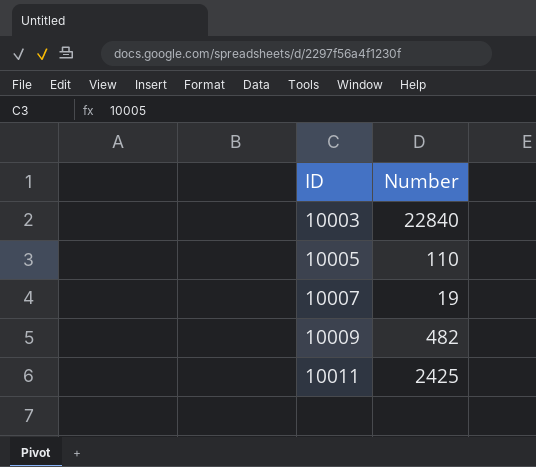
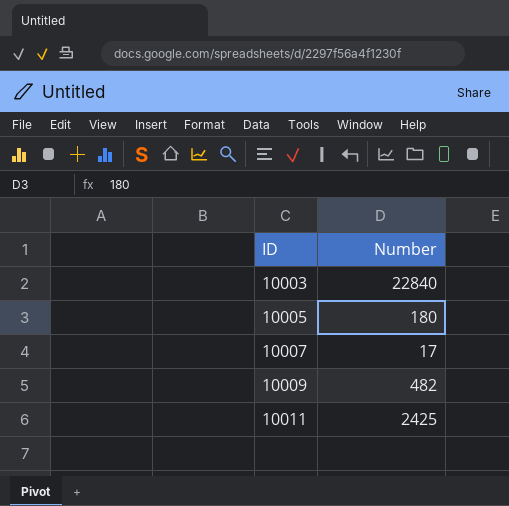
10005 | Number: 110 -> 180
10007 | Number: 19 -> 17

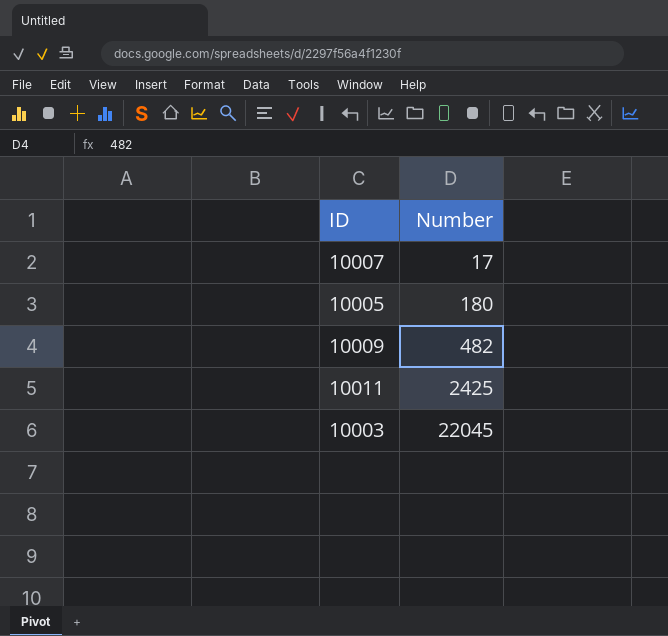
row order: ID ascending -> Number ascending
10003 | Number: 22840 -> 22045

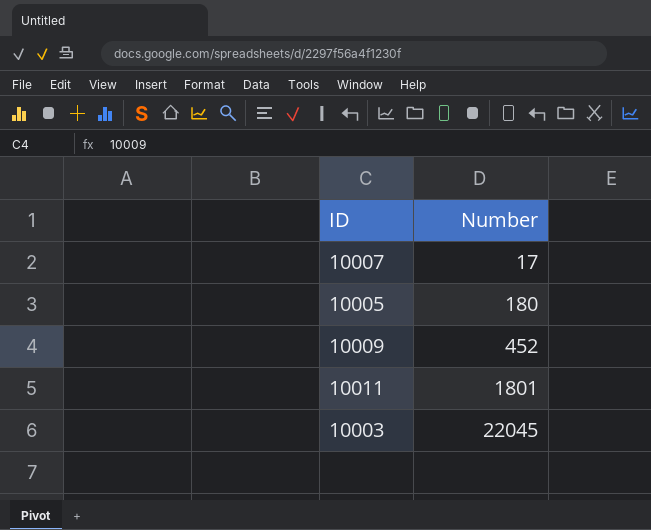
10009 | Number: 482 -> 452
10011 | Number: 2425 -> 1801

